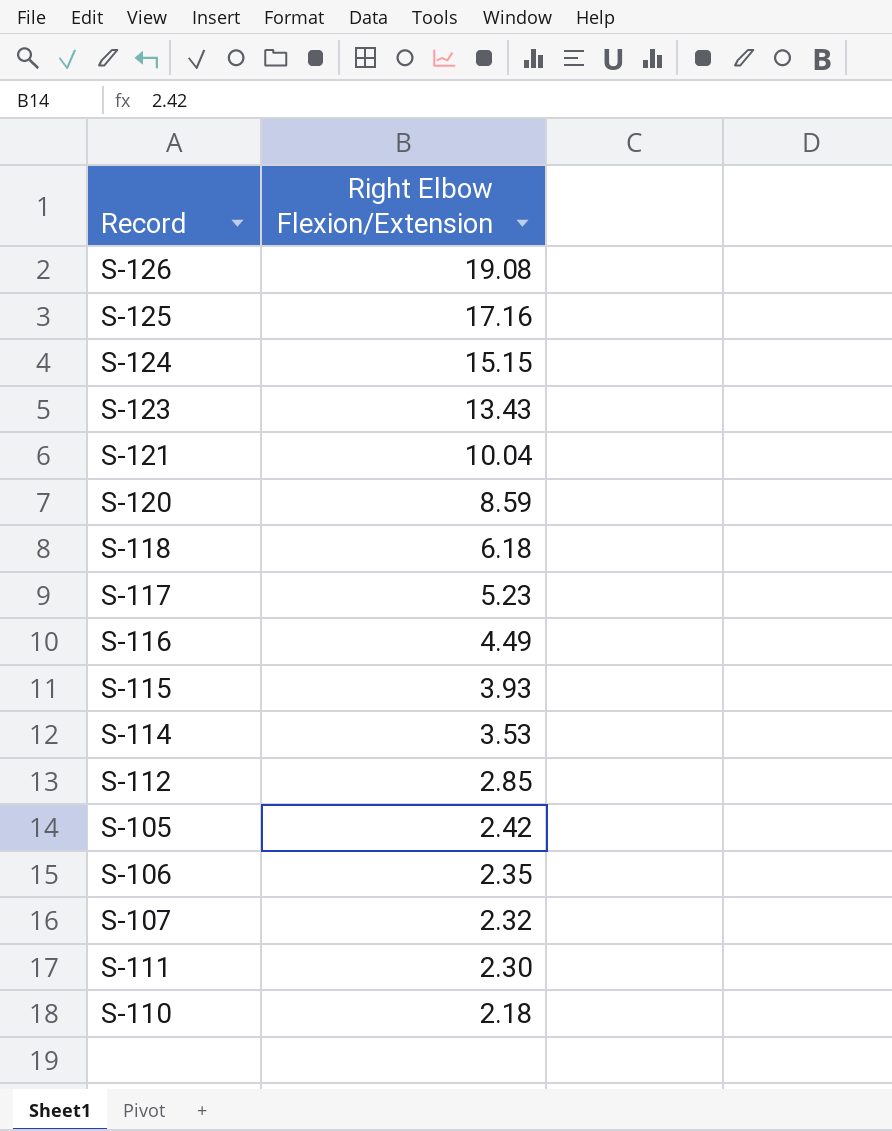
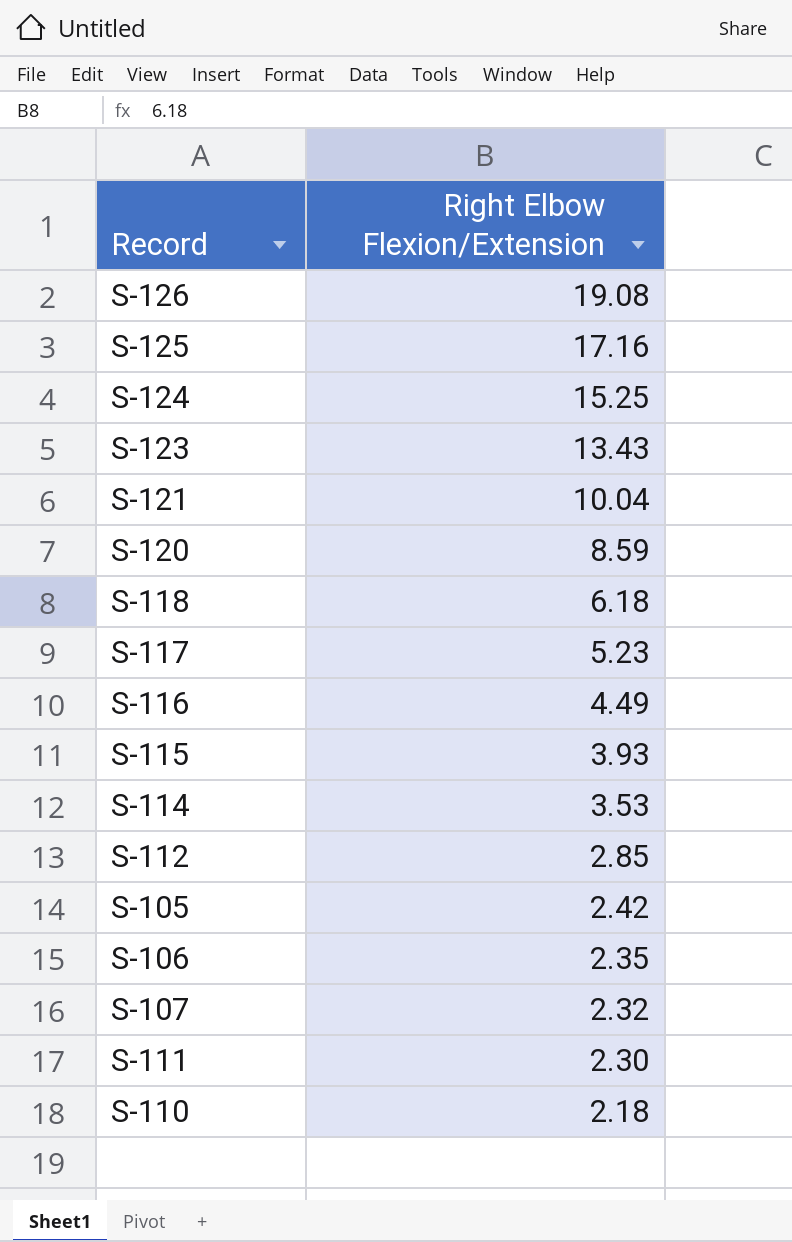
S-124 | Right Elbow Flexion/Extension: 15.15 -> 15.25

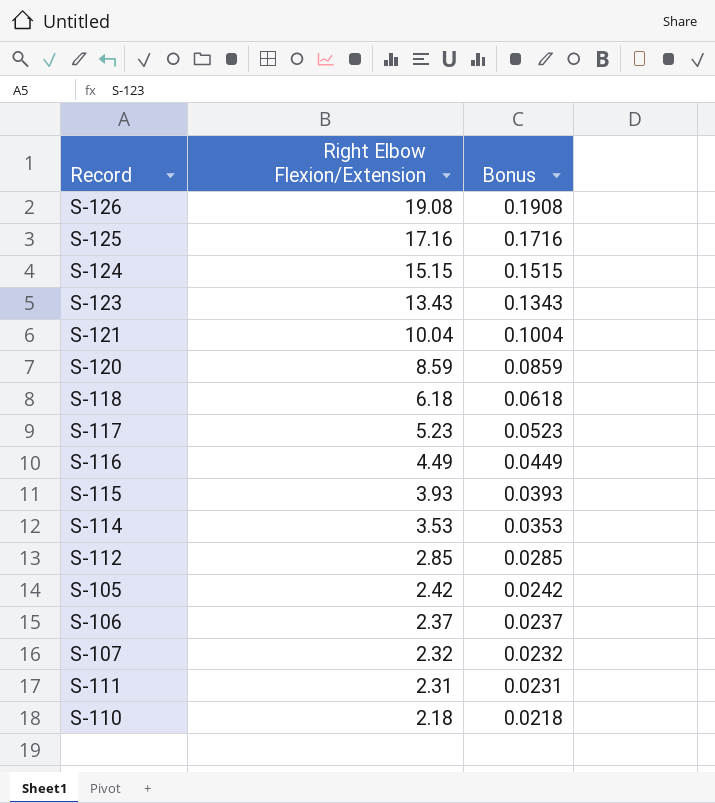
column Bonus | formula: none -> [Right Elbow Flexion/Extension] * 0.01
S-124 | Right Elbow Flexion/Extension: 15.25 -> 15.15
S-106 | Right Elbow Flexion/Extension: 2.35 -> 2.37
S-111 | Right Elbow Flexion/Extension: 2.30 -> 2.31

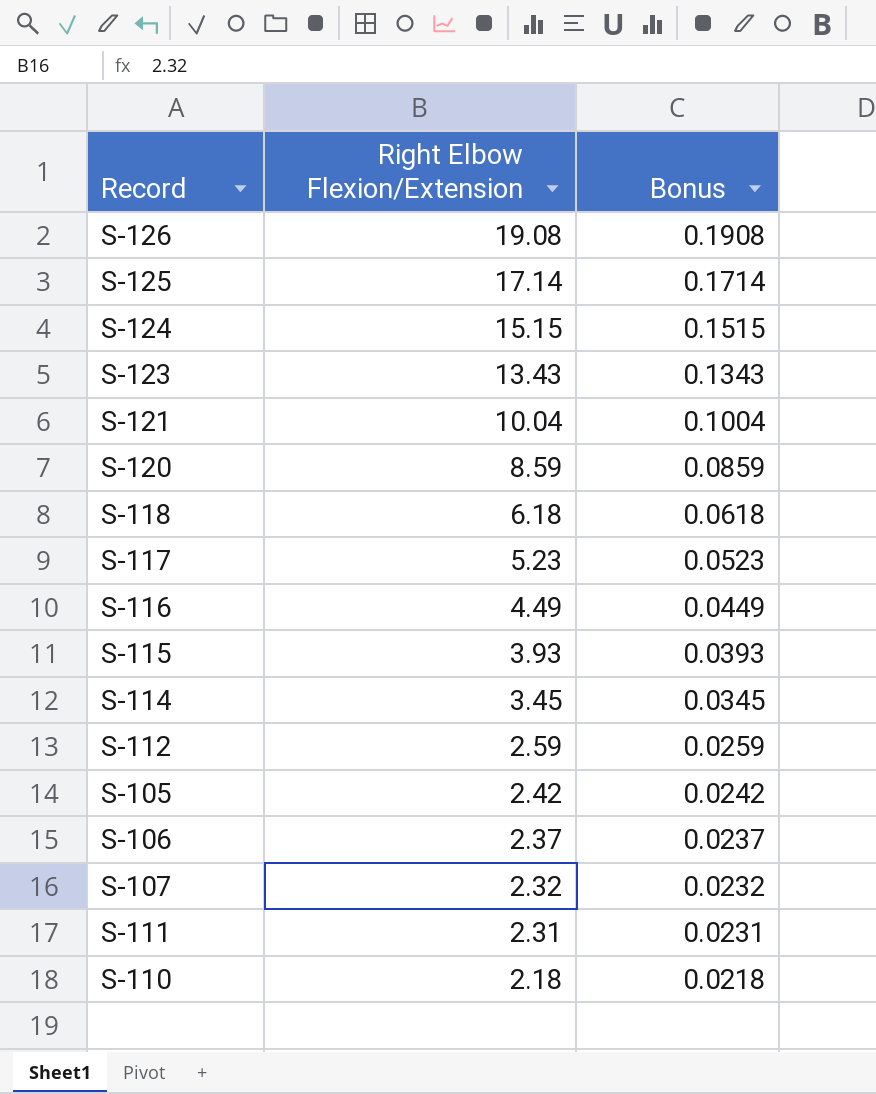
S-125 | Right Elbow Flexion/Extension: 17.16 -> 17.14
S-125 | Bonus: 0.1716 -> 0.1714
S-114 | Right Elbow Flexion/Extension: 3.53 -> 3.45
S-114 | Bonus: 0.0353 -> 0.0345
S-112 | Right Elbow Flexion/Extension: 2.85 -> 2.59
S-112 | Bonus: 0.0285 -> 0.0259

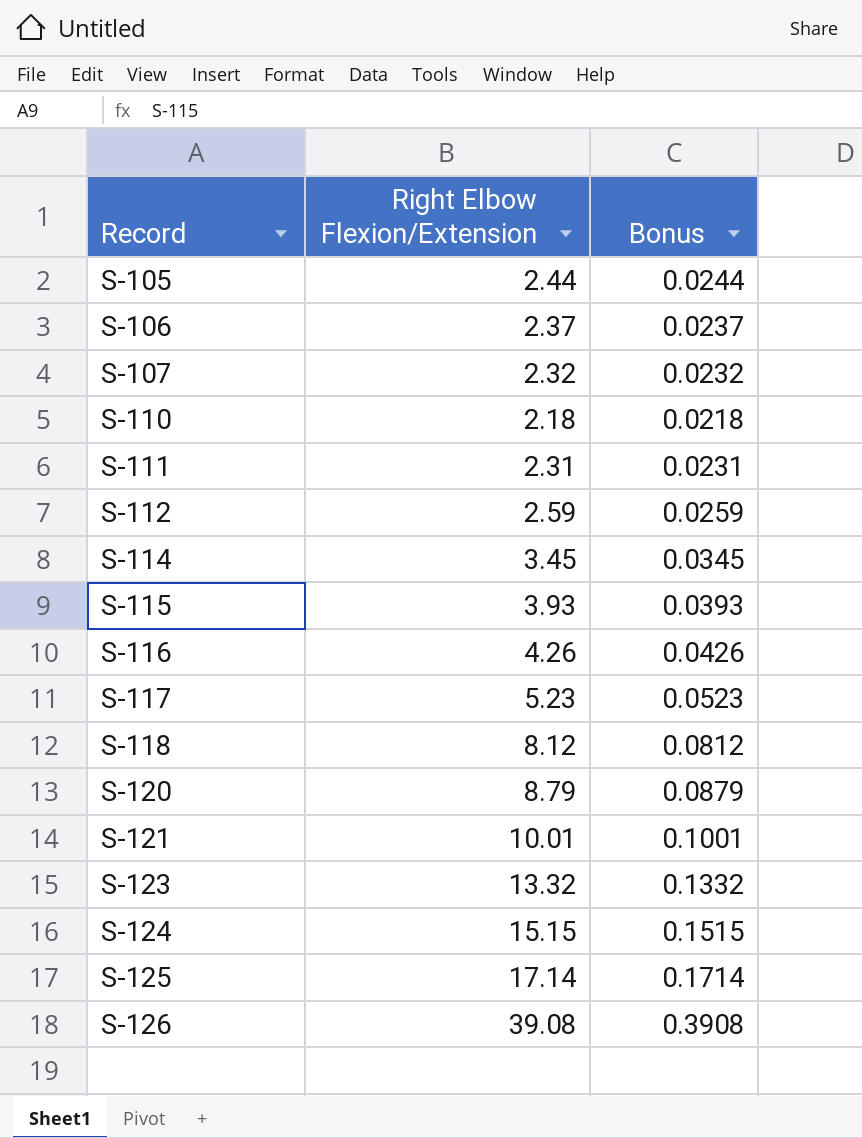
row order: Right Elbow Flexion/Extension descending -> Record ascending
S-105 | Right Elbow Flexion/Extension: 2.42 -> 2.44
S-105 | Bonus: 0.0242 -> 0.0244
S-116 | Right Elbow Flexion/Extension: 4.49 -> 4.26
S-116 | Bonus: 0.0449 -> 0.0426
S-118 | Right Elbow Flexion/Extension: 6.18 -> 8.12
S-118 | Bonus: 0.0618 -> 0.0812
S-120 | Right Elbow Flexion/Extension: 8.59 -> 8.79
S-120 | Bonus: 0.0859 -> 0.0879
S-121 | Right Elbow Flexion/Extension: 10.04 -> 10.01
S-121 | Bonus: 0.1004 -> 0.1001
S-123 | Right Elbow Flexion/Extension: 13.43 -> 13.32
S-123 | Bonus: 0.1343 -> 0.1332
S-126 | Right Elbow Flexion/Extension: 19.08 -> 39.08
S-126 | Bonus: 0.1908 -> 0.3908

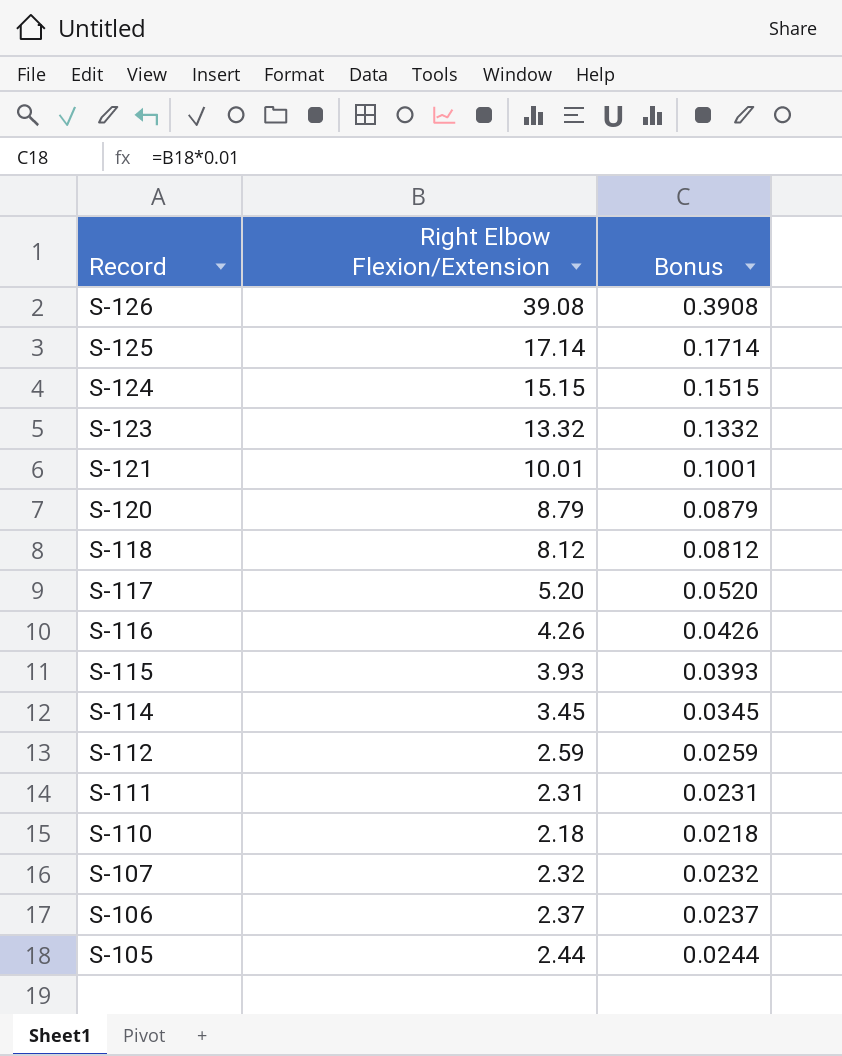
row order: Record ascending -> Record descending
S-117 | Right Elbow Flexion/Extension: 5.23 -> 5.20
S-117 | Bonus: 0.0523 -> 0.0520

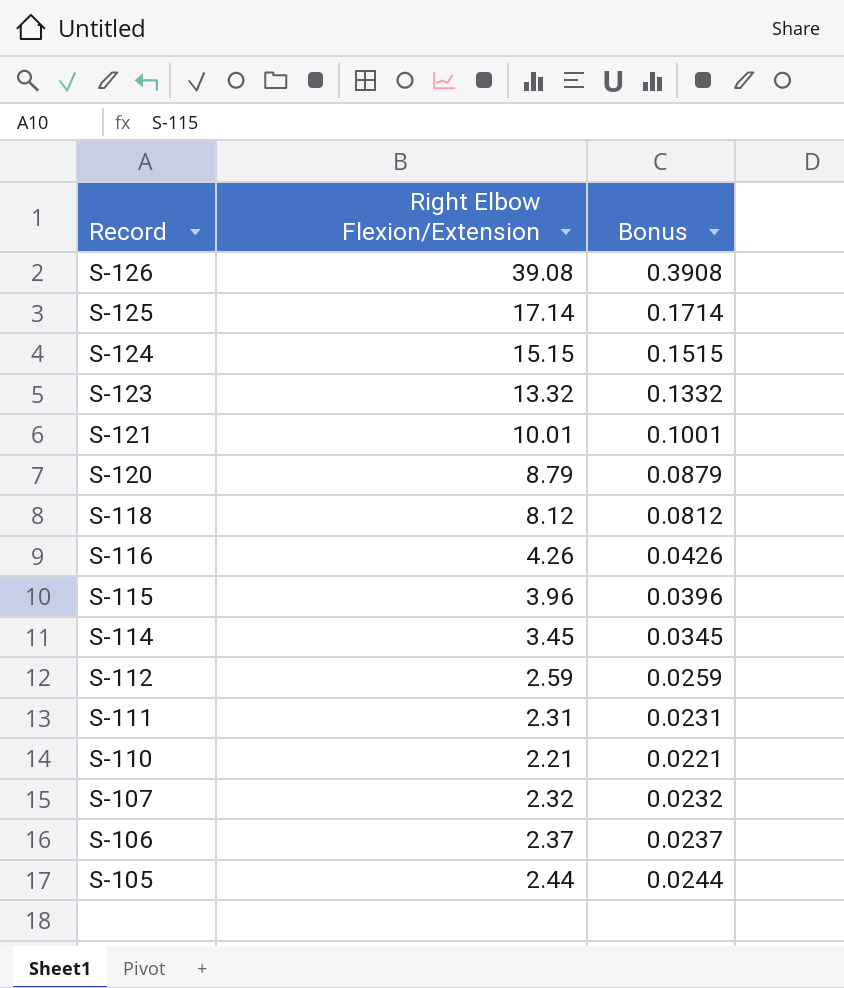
row S-117: 5.20 | 0.0520 -> none
S-115 | Right Elbow Flexion/Extension: 3.93 -> 3.96
S-115 | Bonus: 0.0393 -> 0.0396
S-110 | Right Elbow Flexion/Extension: 2.18 -> 2.21
S-110 | Bonus: 0.0218 -> 0.0221

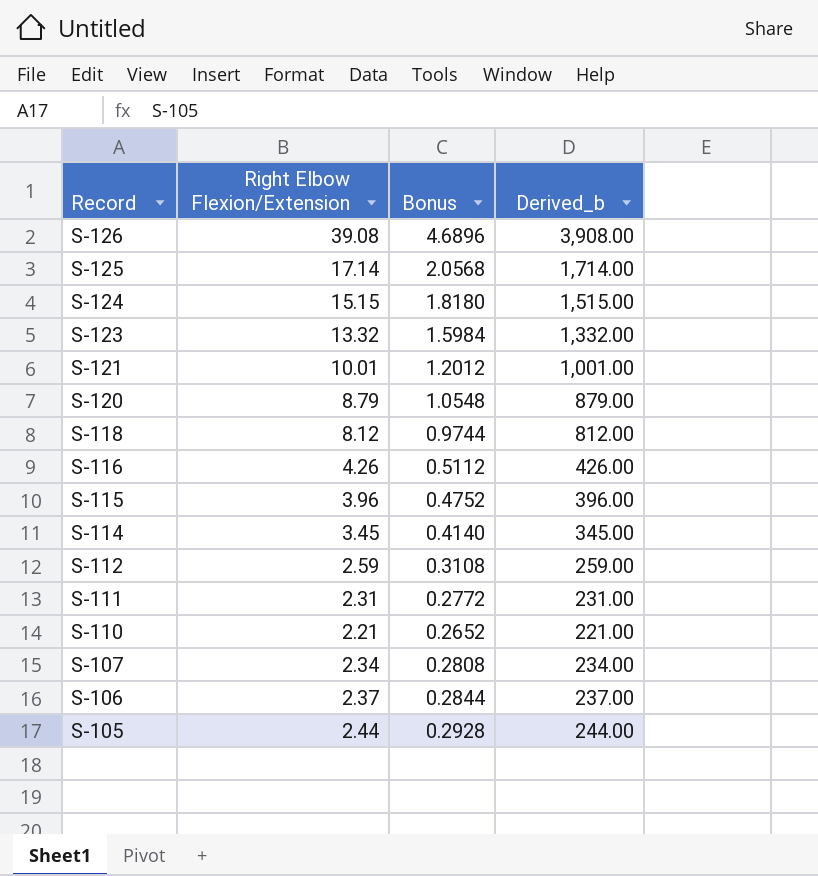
column Bonus | formula: [Right Elbow Flexion/Extension] * 0.01 -> [Right Elbow Flexion/Extension] * 0.12
column Derived_b | formula: none -> [Right Elbow Flexion/Extension] * 100
S-107 | Right Elbow Flexion/Extension: 2.32 -> 2.34

